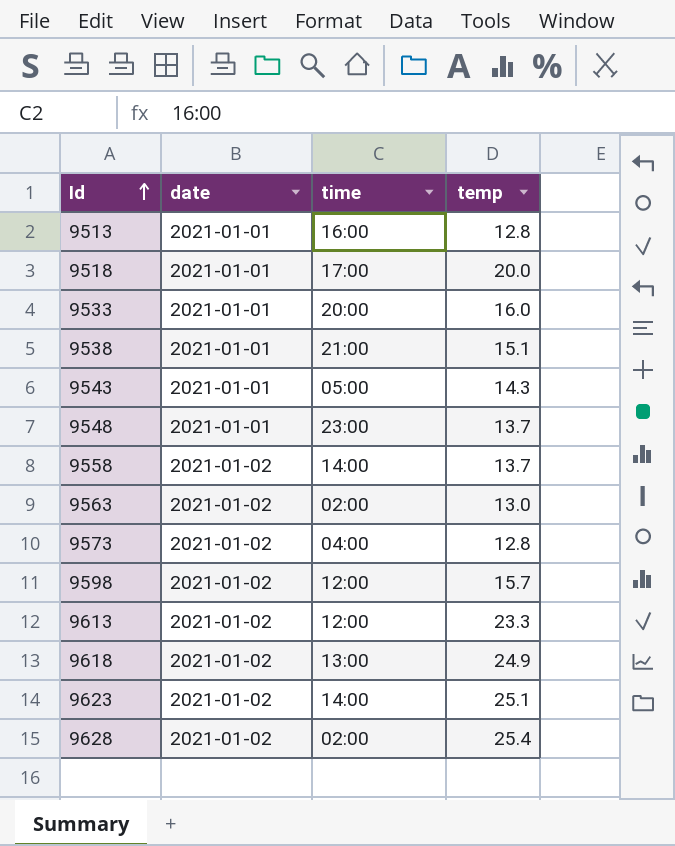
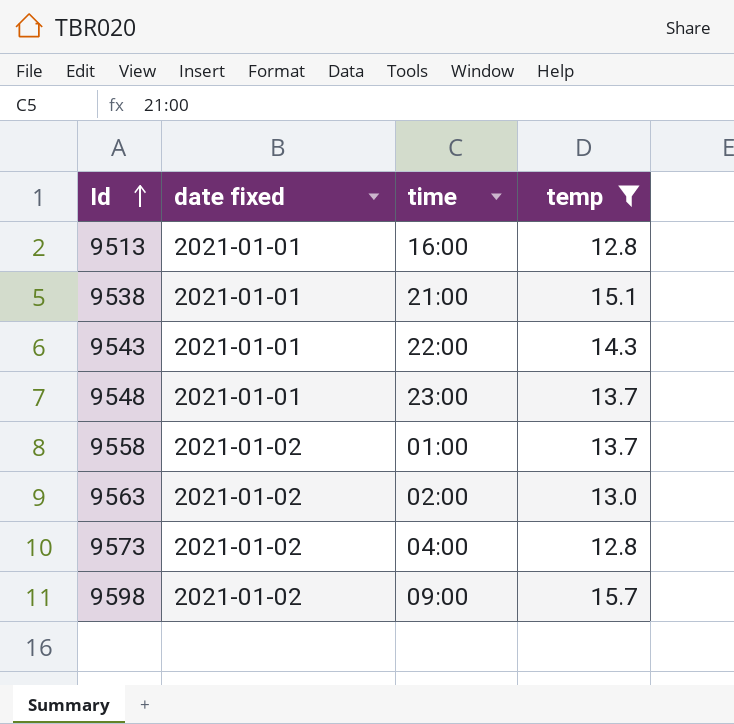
filter: none -> temp <= 15.7
column name: date -> date fixed
9543 | time: 05:00 -> 22:00
9558 | time: 14:00 -> 01:00
9598 | time: 12:00 -> 09:00

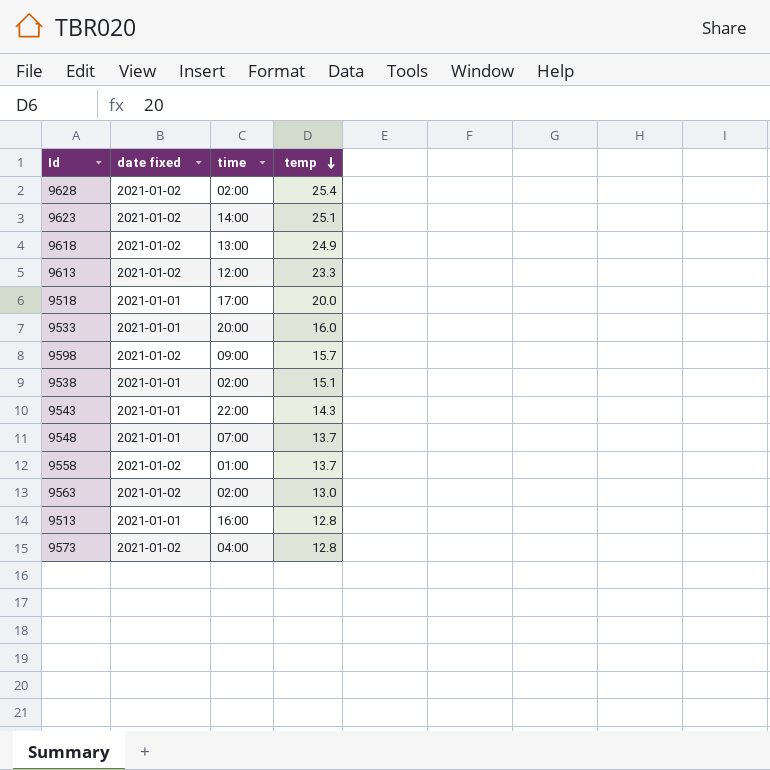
filter: temp <= 15.7 -> none
row order: Id ascending -> temp descending
9538 | time: 21:00 -> 02:00
9548 | time: 23:00 -> 07:00

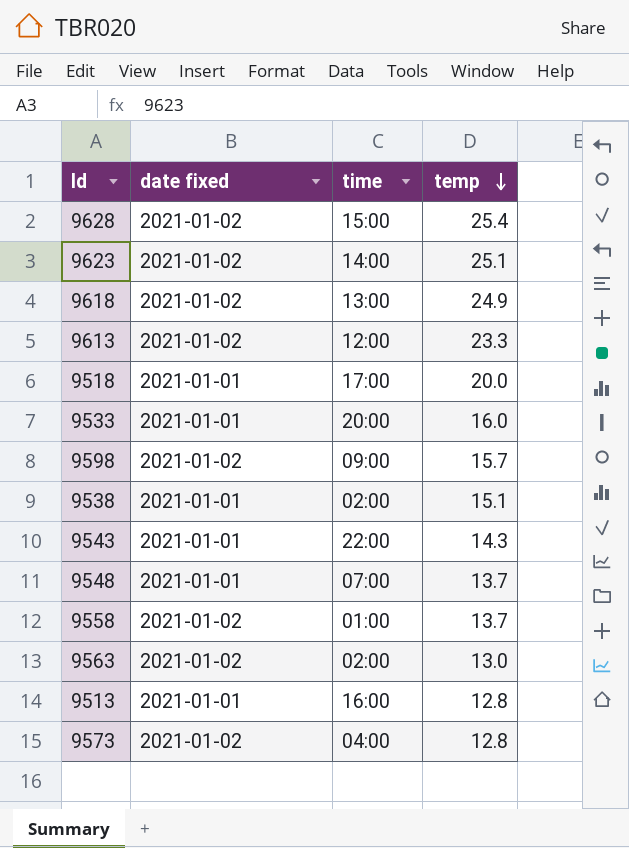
9628 | time: 02:00 -> 15:00

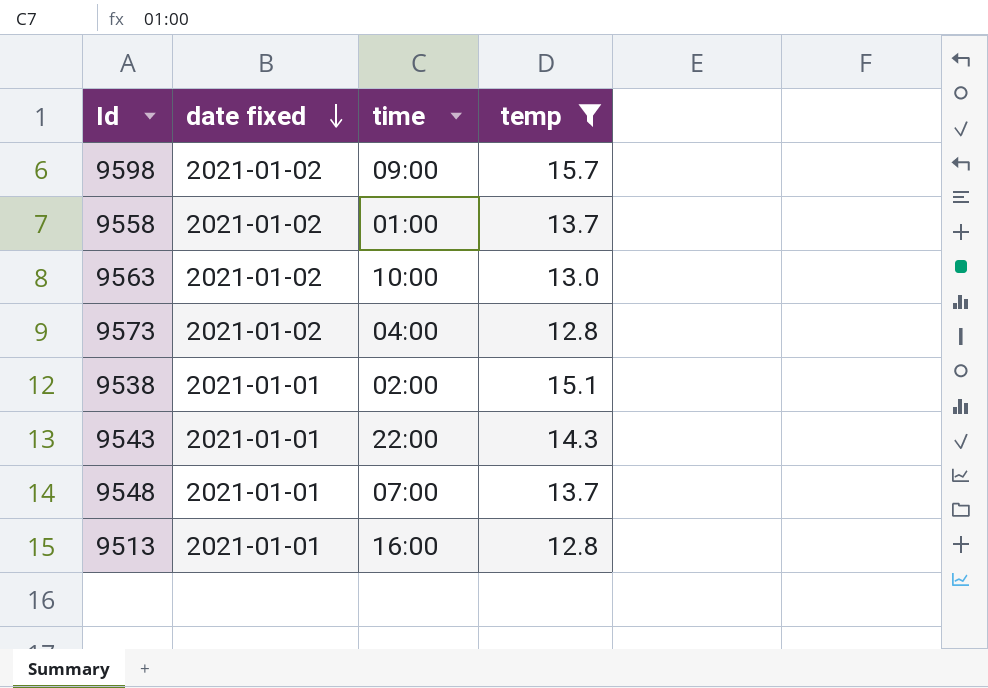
filter: none -> temp <= 15.7
row order: temp descending -> date fixed descending
9563 | time: 02:00 -> 10:00

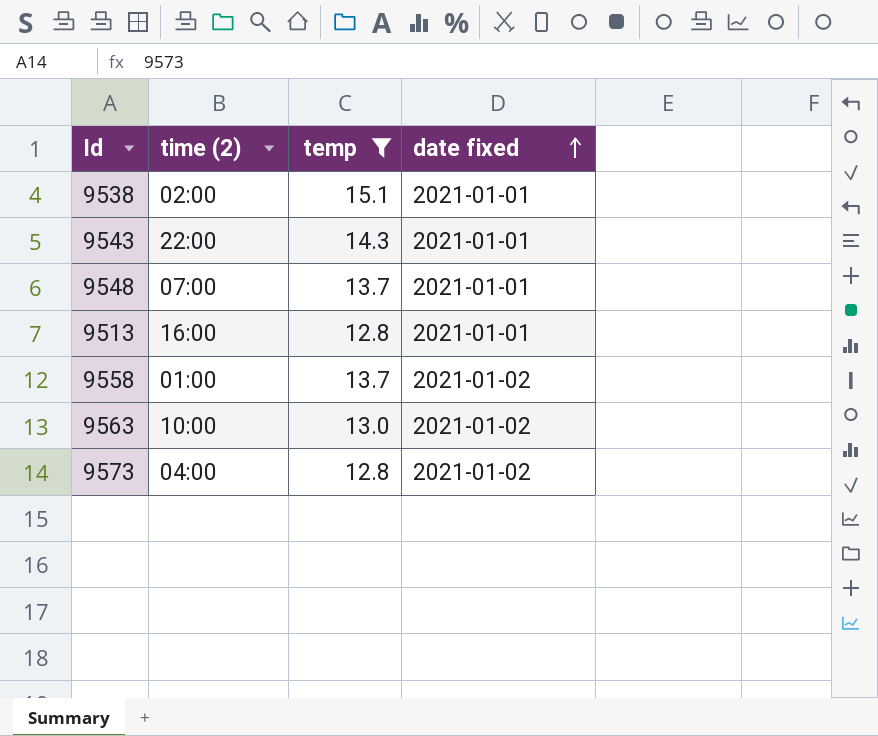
row order: date fixed descending -> date fixed ascending
column name: time -> time (2)
column date fixed | position: 2 -> 4
row 9598: 2021-01-02 | 09:00 | 15.7 -> none

